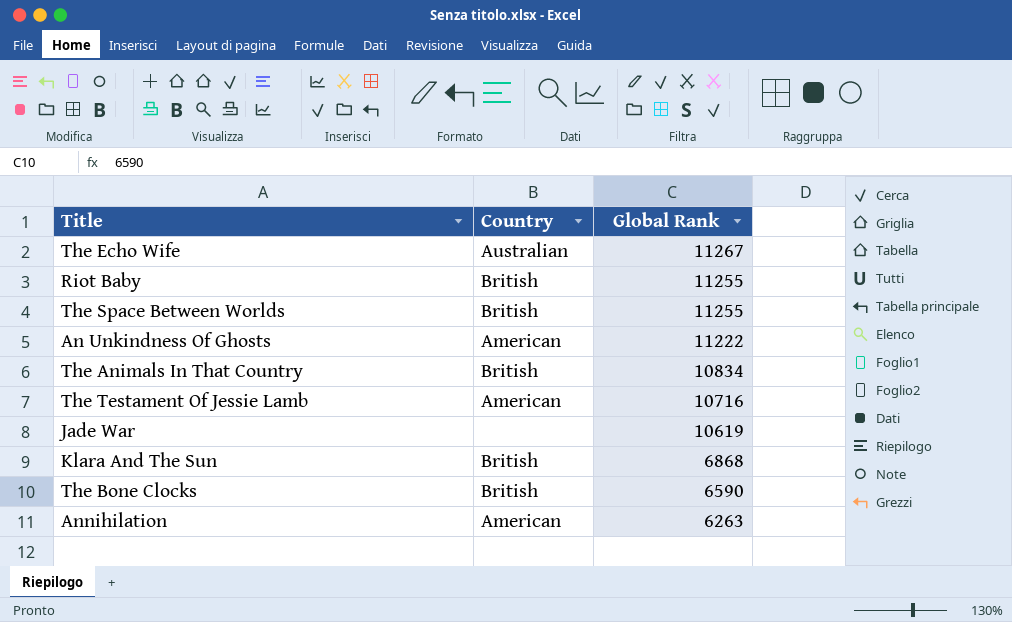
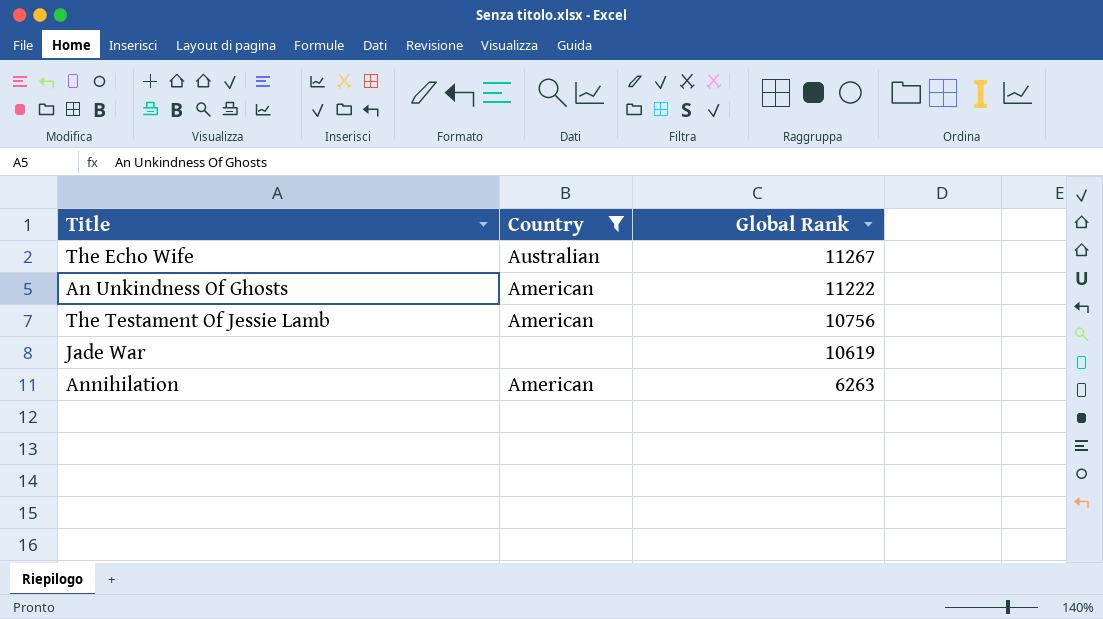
filter: none -> Country != British
The Testament Of Jessie Lamb | Global Rank: 10716 -> 10756

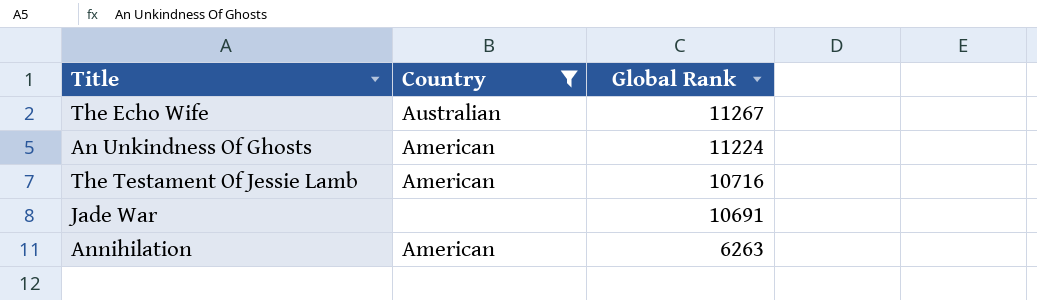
An Unkindness Of Ghosts | Global Rank: 11222 -> 11224
The Testament Of Jessie Lamb | Global Rank: 10756 -> 10716
Jade War | Global Rank: 10619 -> 10691

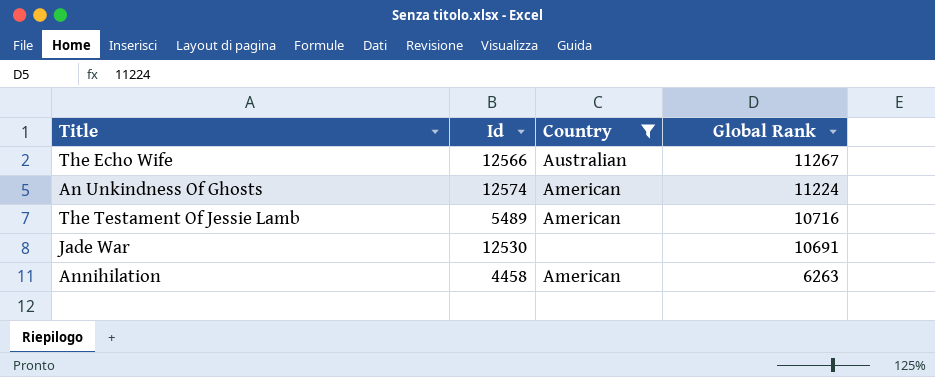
column Id | position: none -> 2

